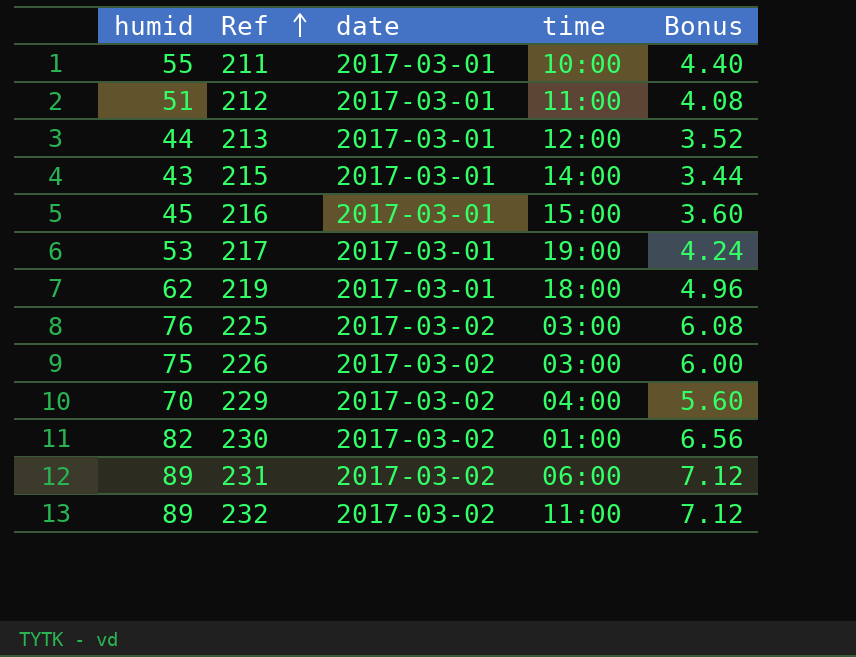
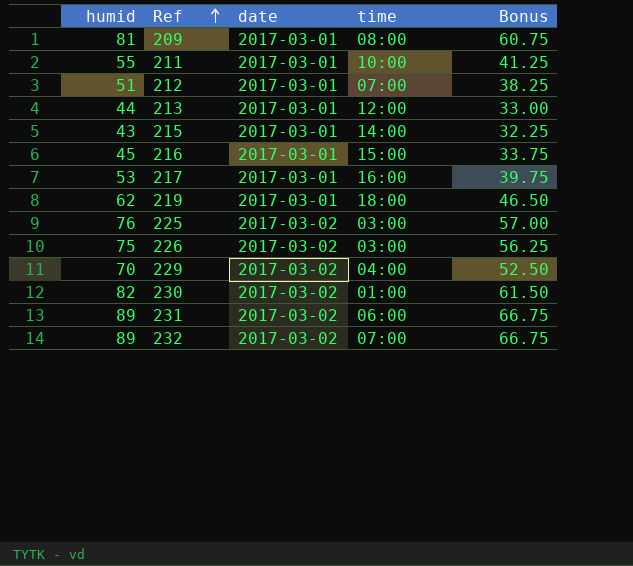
column Bonus | formula: [humid] * 0.08 -> [humid] * 0.75
row 209: none -> 81 | 2017-03-01 | 08:00 | 60.75
212 | time: 11:00 -> 07:00
217 | time: 19:00 -> 16:00
232 | time: 11:00 -> 07:00

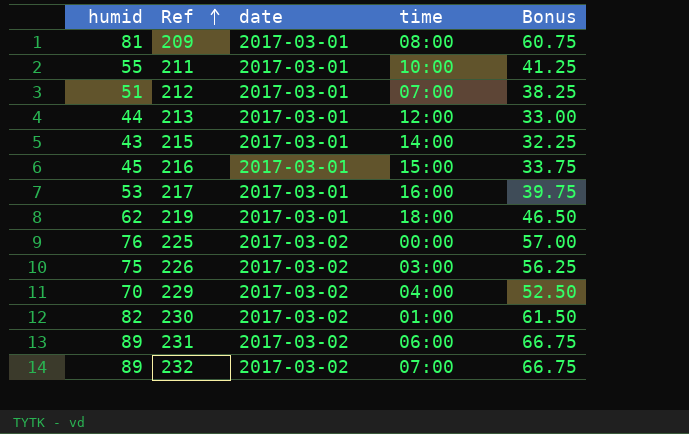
225 | time: 03:00 -> 00:00

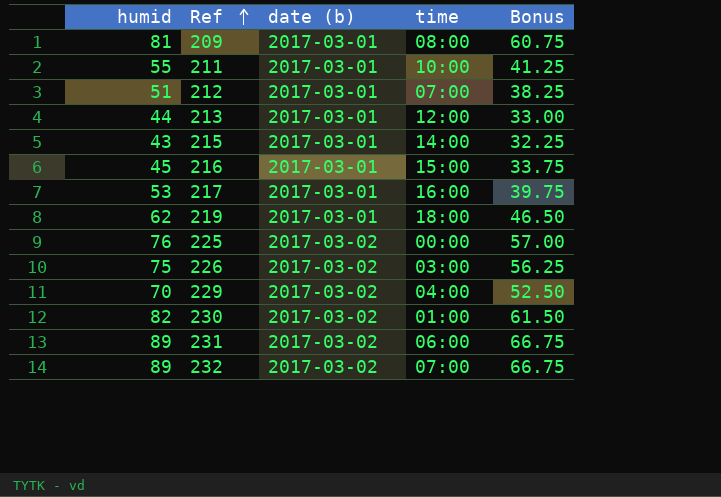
column name: date -> date (b)

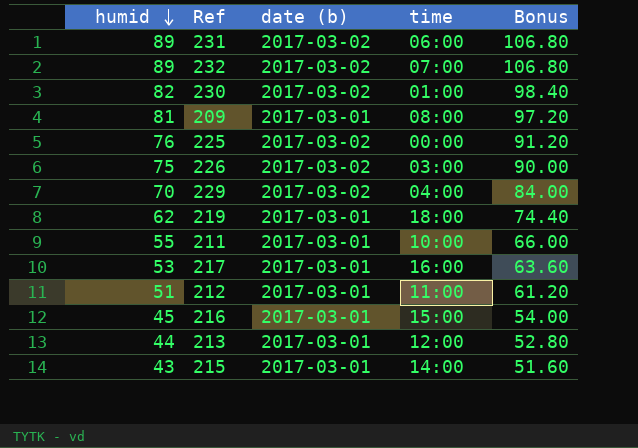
row order: Ref ascending -> humid descending
column Bonus | formula: [humid] * 0.75 -> [humid] * 1.2
212 | time: 07:00 -> 11:00

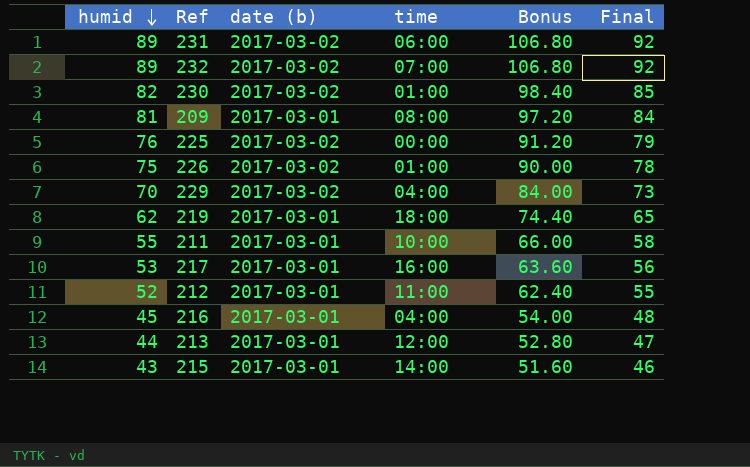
column Final | formula: none -> [humid] + 3
226 | time: 03:00 -> 01:00
212 | humid: 51 -> 52
212 | Bonus: 61.20 -> 62.40
216 | time: 15:00 -> 04:00

